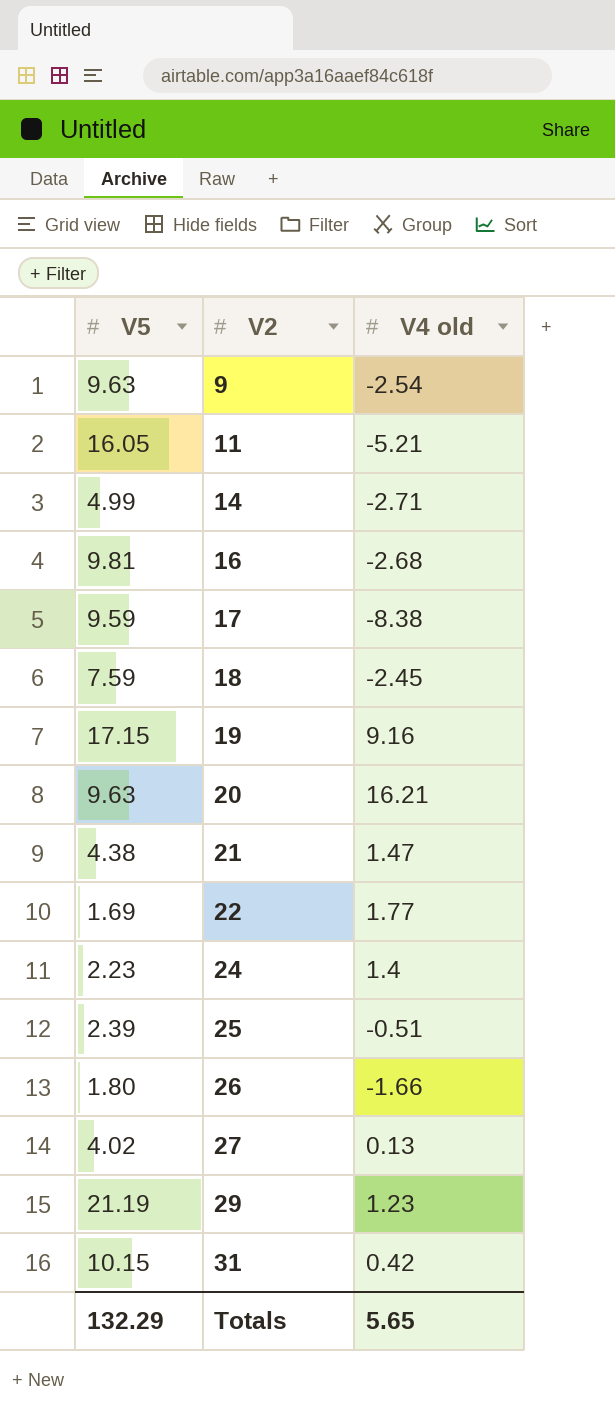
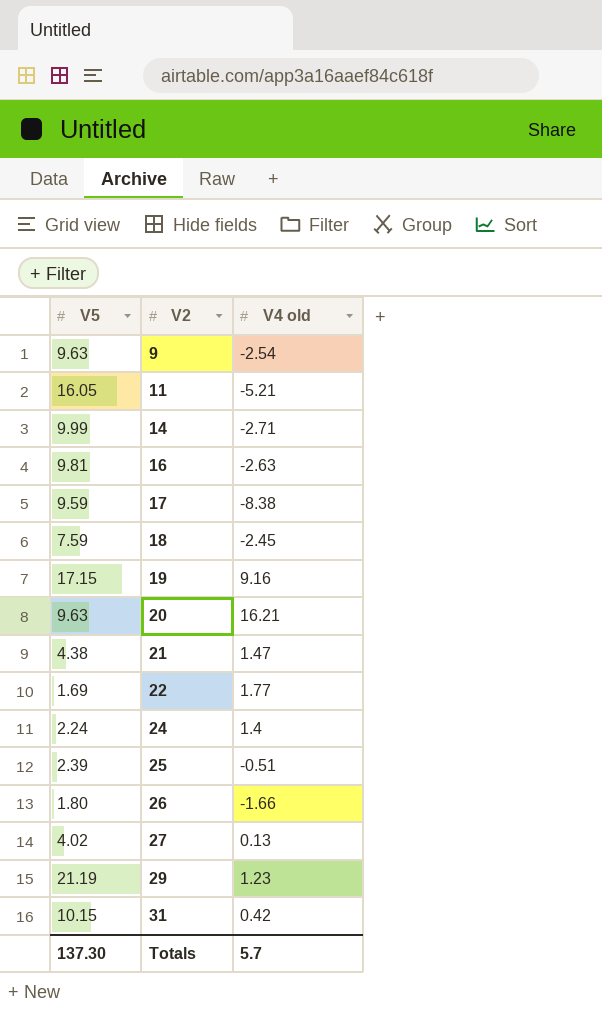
14 | V5: 4.99 -> 9.99
16 | V4 old: -2.68 -> -2.63
24 | V5: 2.23 -> 2.24
Totals | V5: 132.29 -> 137.30
Totals | V4 old: 5.65 -> 5.7

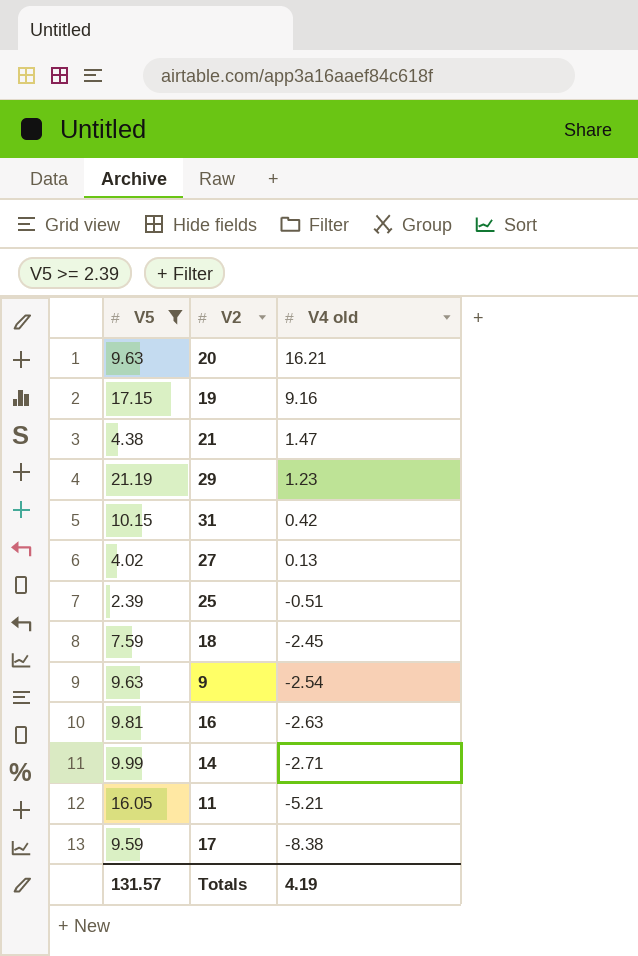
filter: none -> V5 >= 2.39
row order: V2 ascending -> V4 old descending
Totals | V5: 137.30 -> 131.57
Totals | V4 old: 5.7 -> 4.19

